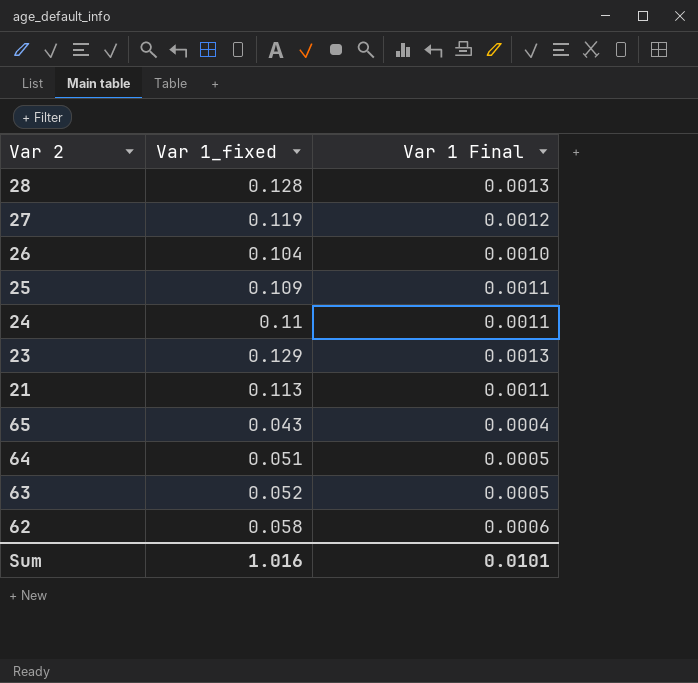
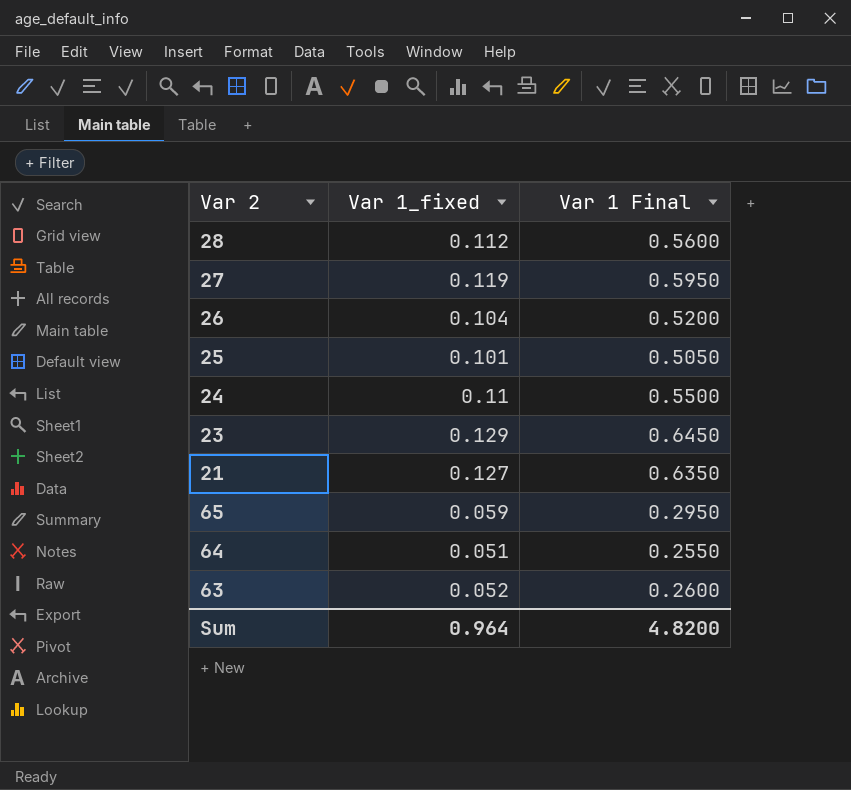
column Var 1 Final | formula: [Var 1_fixed] * 0.01 -> [Var 1_fixed] * 5
row 62: 0.058 | 0.0006 -> none
28 | Var 1_fixed: 0.128 -> 0.112
25 | Var 1_fixed: 0.109 -> 0.101
21 | Var 1_fixed: 0.113 -> 0.127
65 | Var 1_fixed: 0.043 -> 0.059
Sum | Var 1_fixed: 1.016 -> 0.964
Sum | Var 1 Final: 0.0101 -> 4.8200

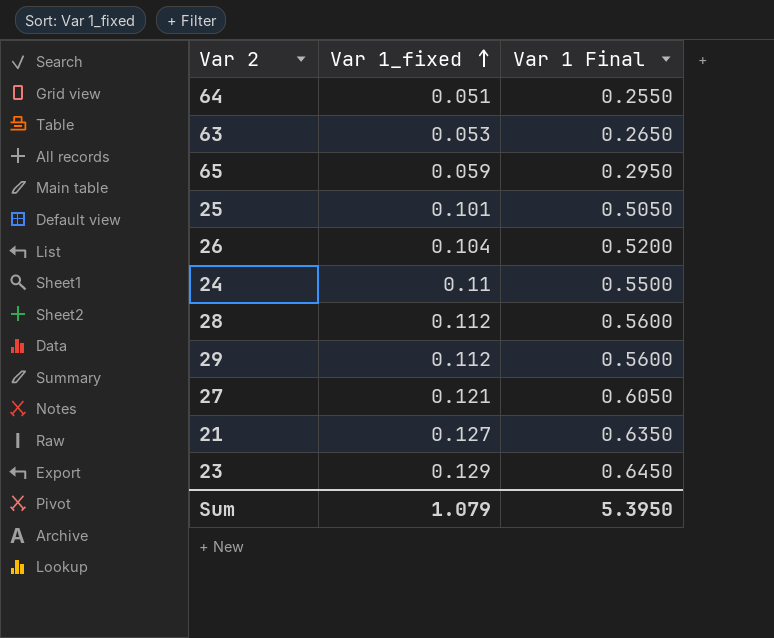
row order: none -> Var 1_fixed ascending
63 | Var 1_fixed: 0.052 -> 0.053
63 | Var 1 Final: 0.2600 -> 0.2650
row 29: none -> 0.112 | 0.5600
27 | Var 1_fixed: 0.119 -> 0.121
27 | Var 1 Final: 0.5950 -> 0.6050
Sum | Var 1_fixed: 0.964 -> 1.079
Sum | Var 1 Final: 4.8200 -> 5.3950

